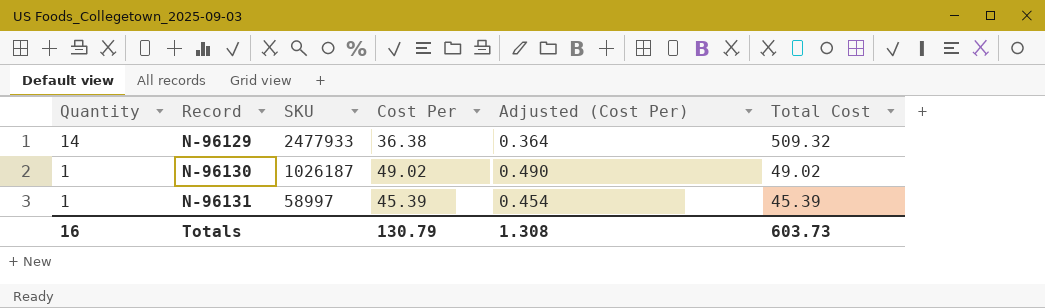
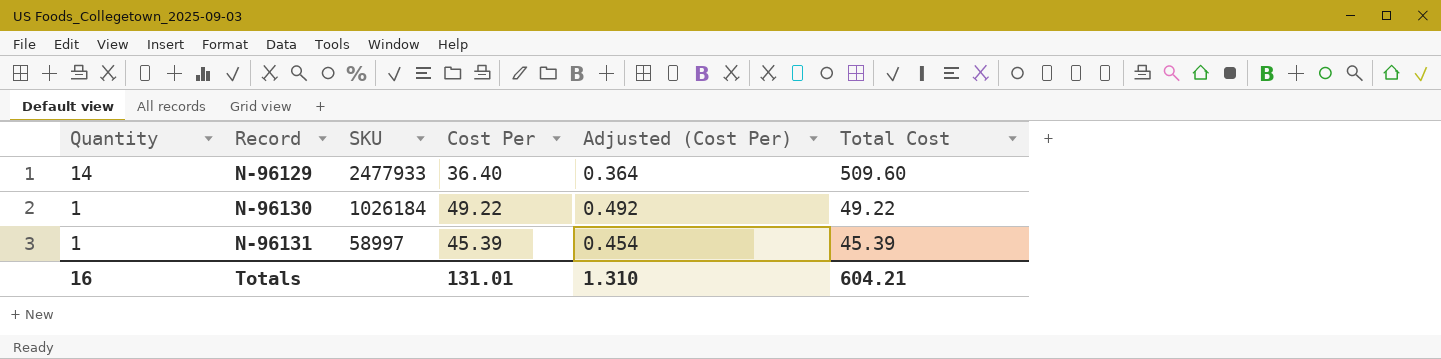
N-96129 | Cost Per: 36.38 -> 36.40
N-96129 | Total Cost: 509.32 -> 509.60
N-96130 | SKU: 1026187 -> 1026184
N-96130 | Cost Per: 49.02 -> 49.22
N-96130 | Adjusted (Cost Per): 0.490 -> 0.492
N-96130 | Total Cost: 49.02 -> 49.22
Totals | Cost Per: 130.79 -> 131.01
Totals | Adjusted (Cost Per): 1.308 -> 1.310
Totals | Total Cost: 603.73 -> 604.21

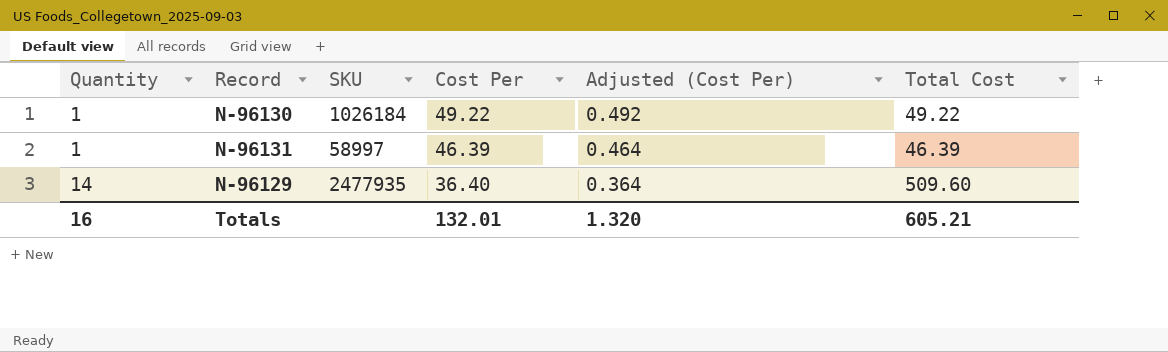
row order: Quantity descending -> Quantity ascending
N-96131 | Cost Per: 45.39 -> 46.39
N-96131 | Adjusted (Cost Per): 0.454 -> 0.464
N-96131 | Total Cost: 45.39 -> 46.39
N-96129 | SKU: 2477933 -> 2477935
Totals | Cost Per: 131.01 -> 132.01
Totals | Adjusted (Cost Per): 1.310 -> 1.320
Totals | Total Cost: 604.21 -> 605.21

